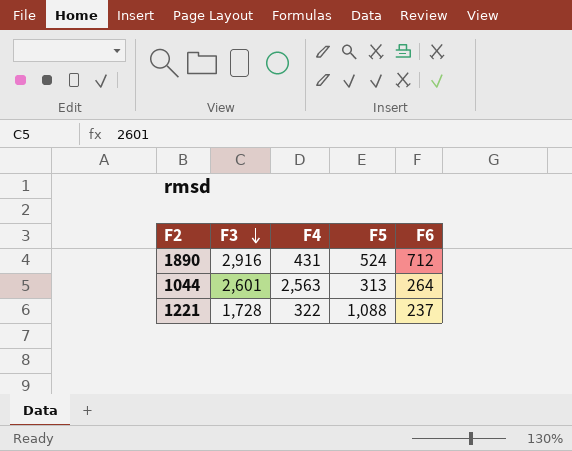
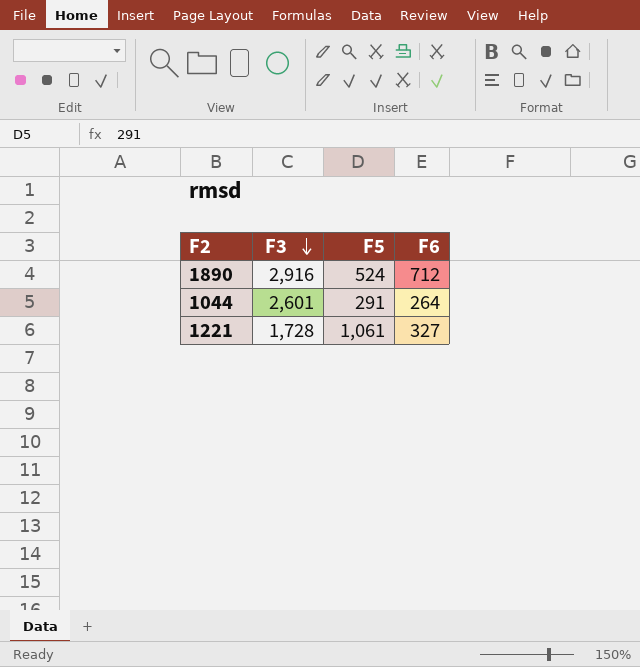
column F4 | position: 3 -> none
1044 | F5: 313 -> 291
1221 | F5: 1,088 -> 1,061
1221 | F6: 237 -> 327

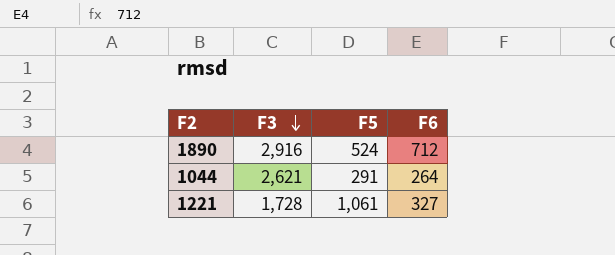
1044 | F3: 2,601 -> 2,621

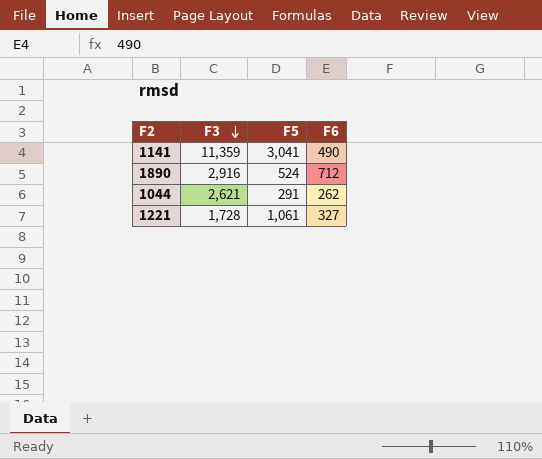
row 1141: none -> 11,359 | 3,041 | 490
1044 | F6: 264 -> 262

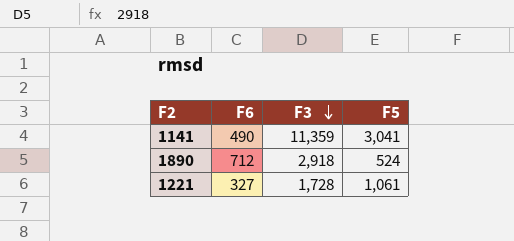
column F6 | position: 4 -> 2
row 1044: 2,621 | 291 | 262 -> none
1890 | F3: 2,916 -> 2,918

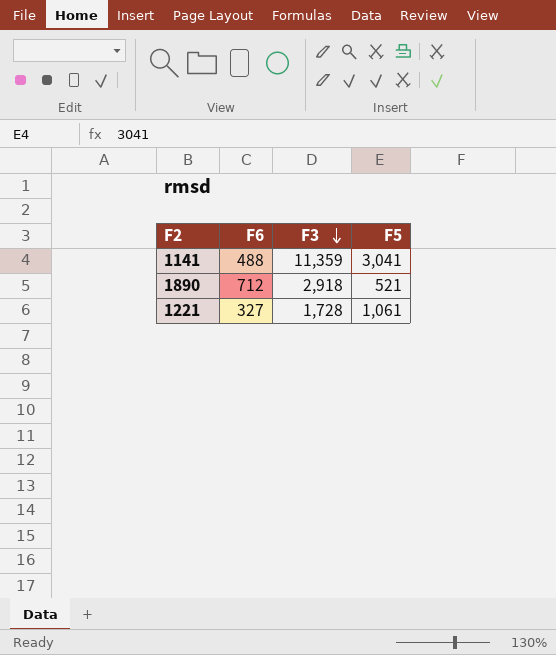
1141 | F6: 490 -> 488
1890 | F5: 524 -> 521

